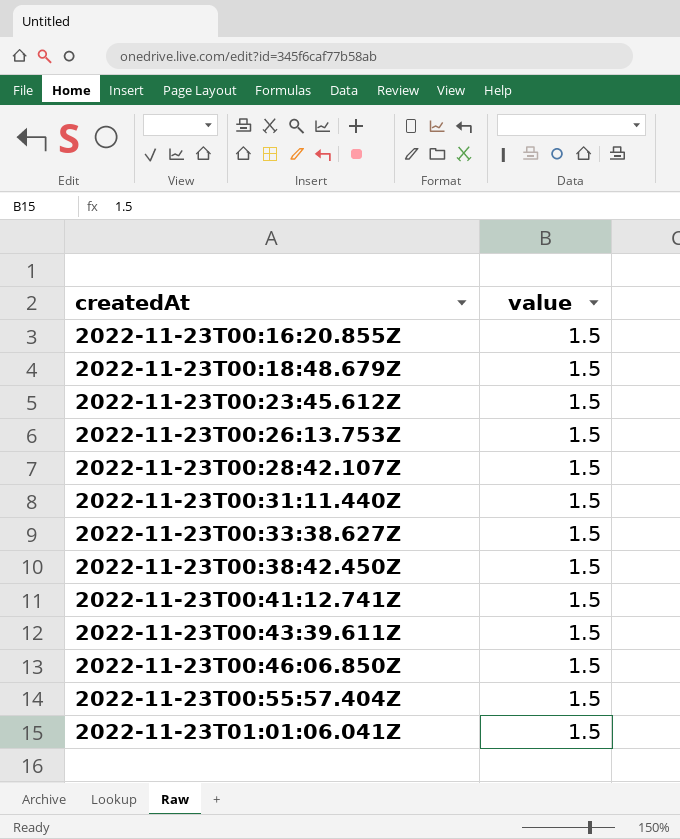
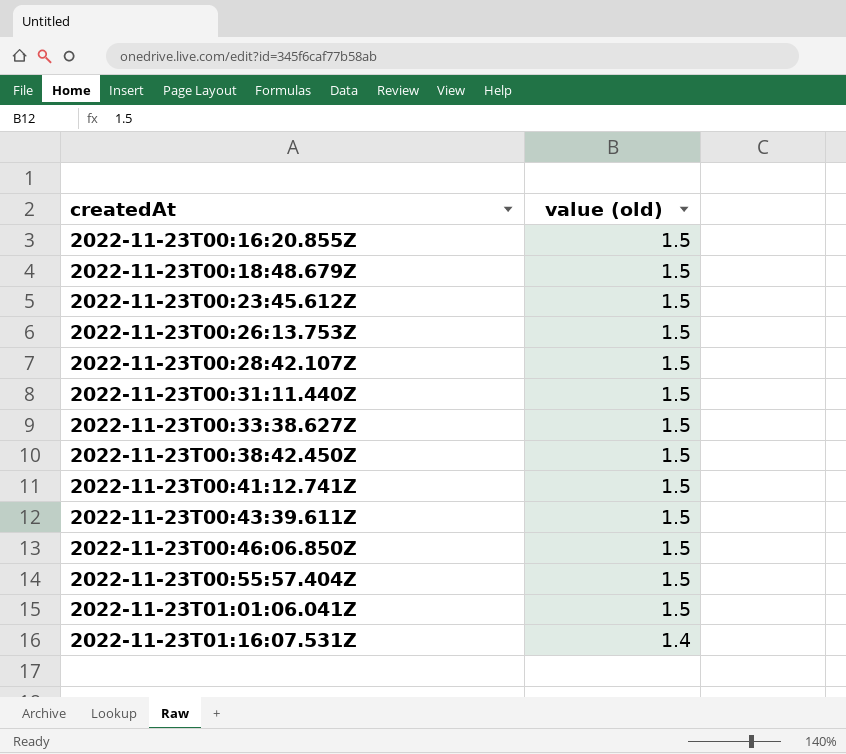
column name: value -> value (old)
row 2022-11-23T01:16:07.531Z: none -> 1.4

